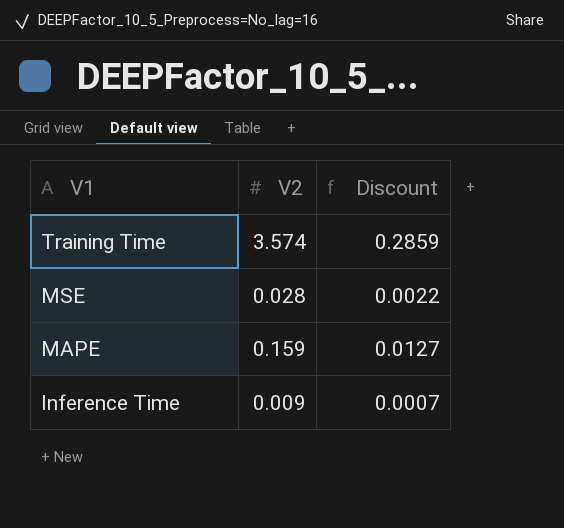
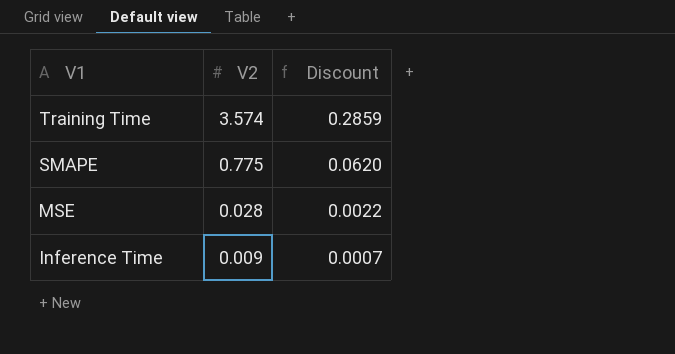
row MAPE: 0.159 | 0.0127 -> none
row SMAPE: none -> 0.775 | 0.0620

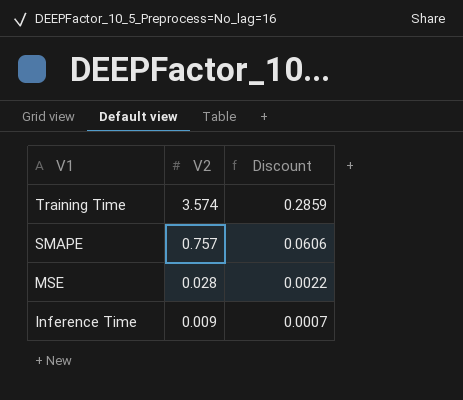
SMAPE | V2: 0.775 -> 0.757
SMAPE | Discount: 0.0620 -> 0.0606

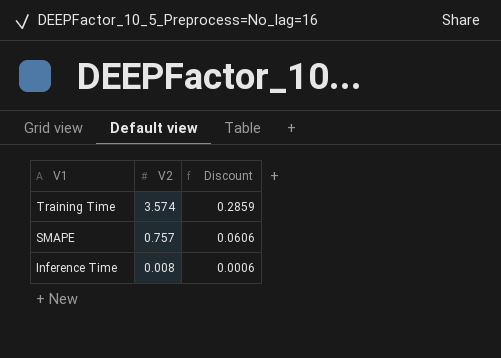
row MSE: 0.028 | 0.0022 -> none
Inference Time | V2: 0.009 -> 0.008
Inference Time | Discount: 0.0007 -> 0.0006

